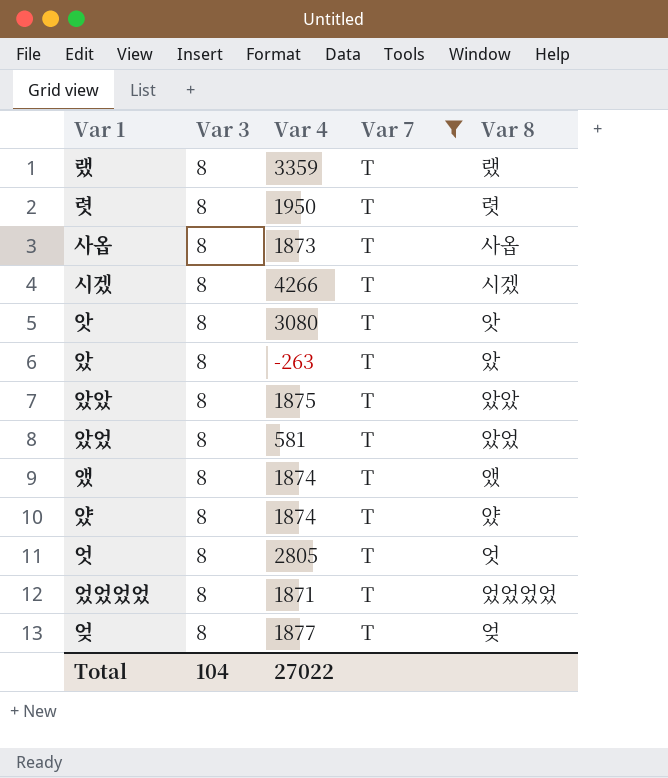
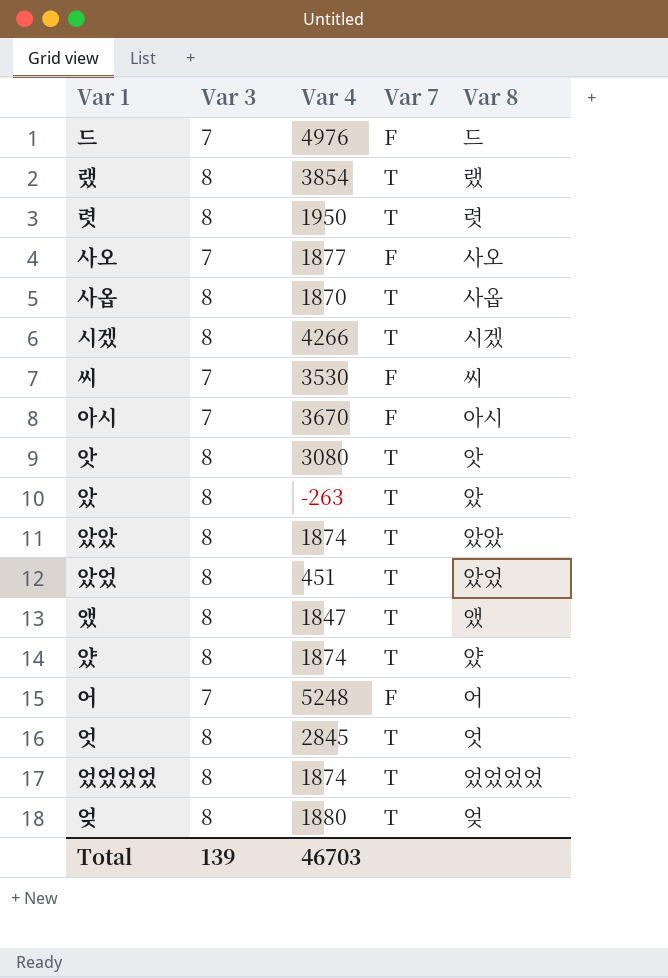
filter: Var 7 = T -> none
랬 | Var 4: 3359 -> 3854
사옵 | Var 4: 1873 -> 1870
았았 | Var 4: 1875 -> 1874
았었 | Var 4: 581 -> 451
앴 | Var 4: 1874 -> 1847
엇 | Var 4: 2805 -> 2845
었었었었 | Var 4: 1871 -> 1874
엊 | Var 4: 1877 -> 1880
Total | Var 3: 104 -> 139
Total | Var 4: 27022 -> 46703

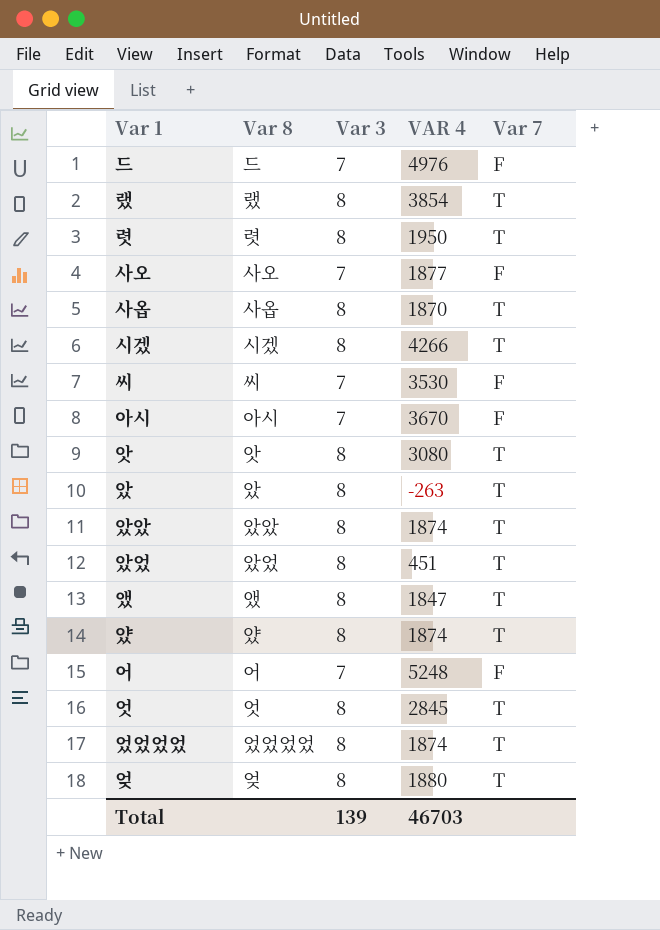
column Var 8 | position: 5 -> 2
column name: Var 4 -> VAR 4

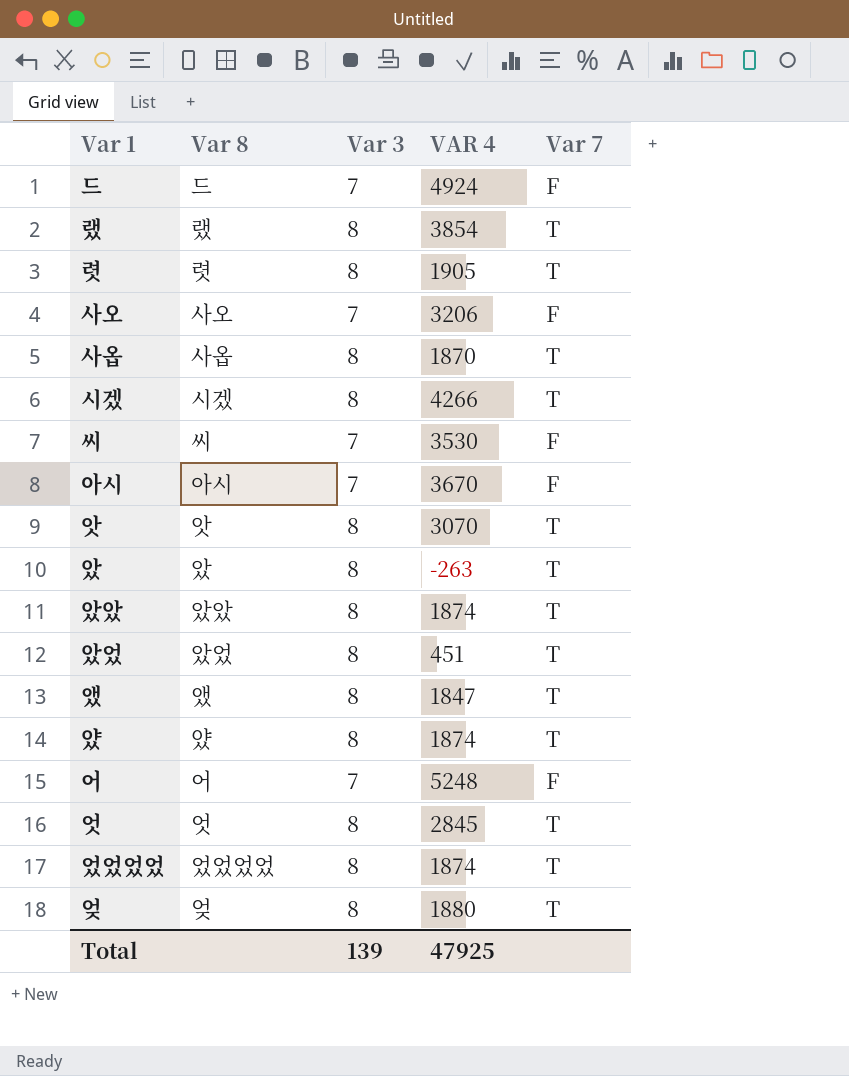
드 | VAR 4: 4976 -> 4924
렷 | VAR 4: 1950 -> 1905
사오 | VAR 4: 1877 -> 3206
앗 | VAR 4: 3080 -> 3070
Total | VAR 4: 46703 -> 47925

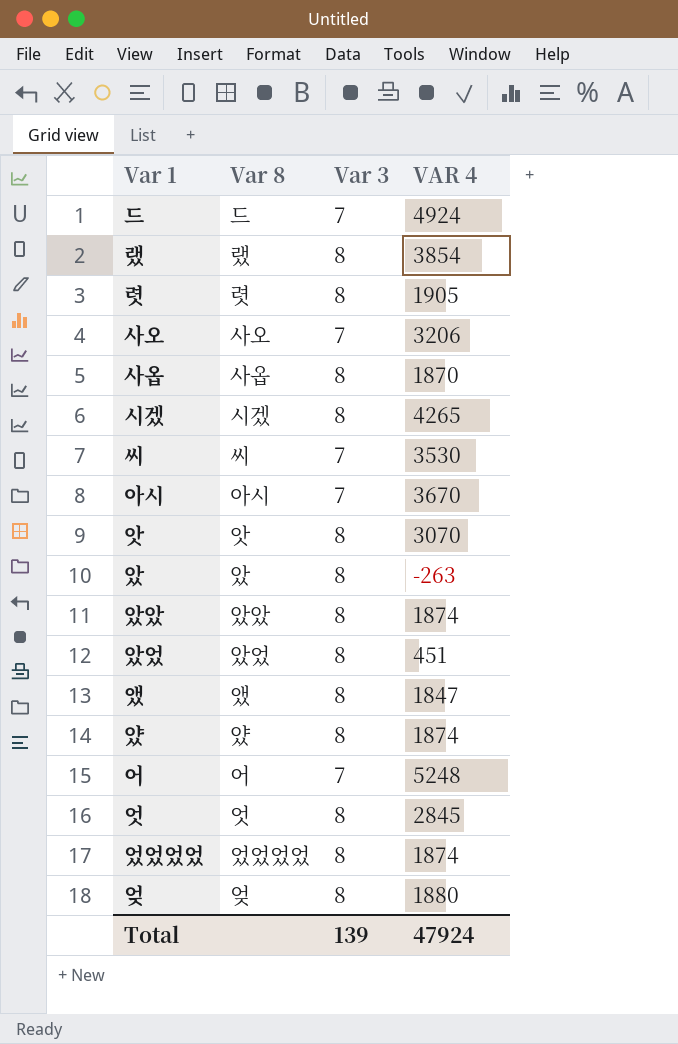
column Var 7 | position: 5 -> none
시겠 | VAR 4: 4266 -> 4265
Total | VAR 4: 47925 -> 47924

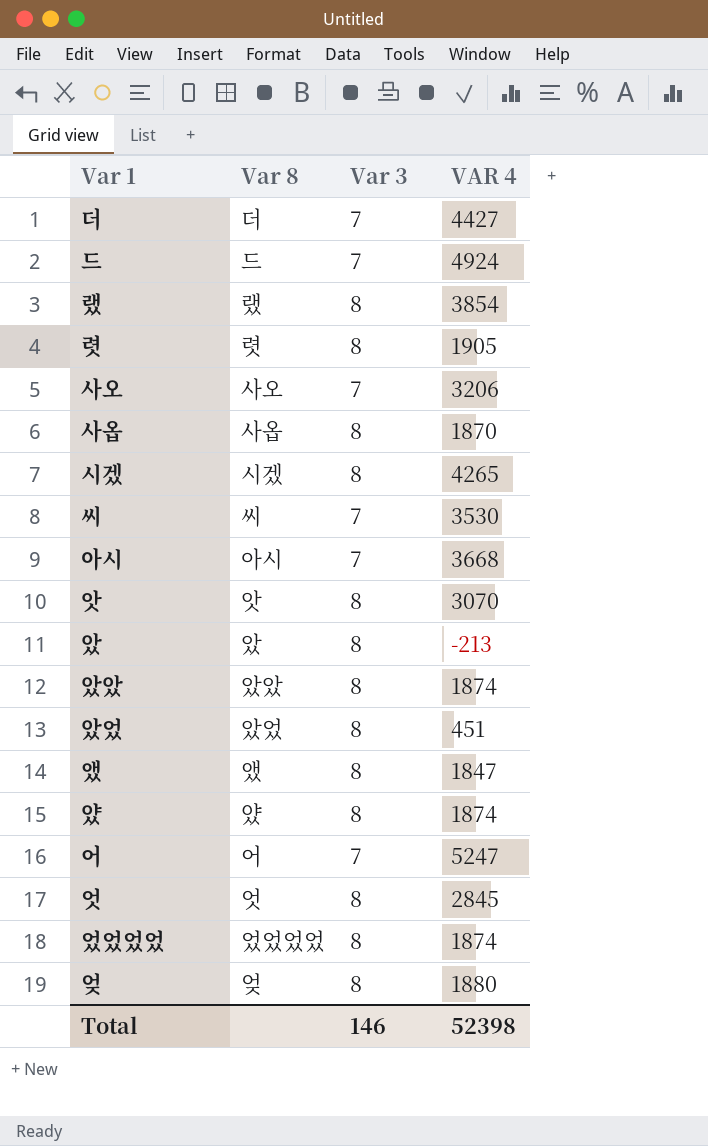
row 더: none -> 더 | 7 | 4427
아시 | VAR 4: 3670 -> 3668
았 | VAR 4: -263 -> -213
어 | VAR 4: 5248 -> 5247
Total | Var 3: 139 -> 146
Total | VAR 4: 47924 -> 52398

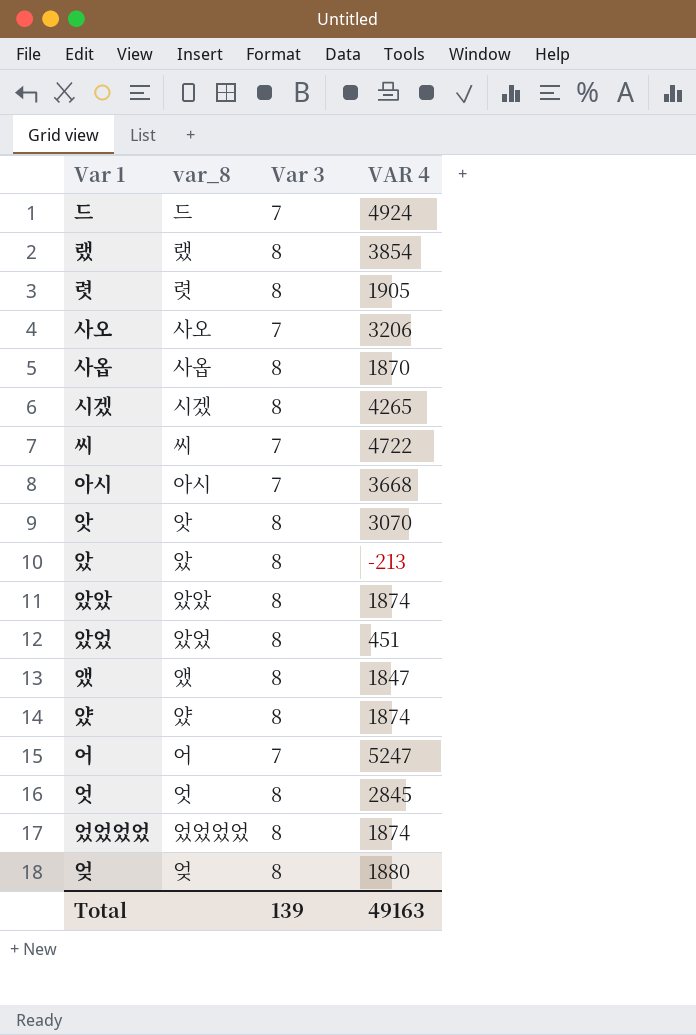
column name: Var 8 -> var_8
row 더: 더 | 7 | 4427 -> none
씨 | VAR 4: 3530 -> 4722
Total | Var 3: 146 -> 139
Total | VAR 4: 52398 -> 49163

